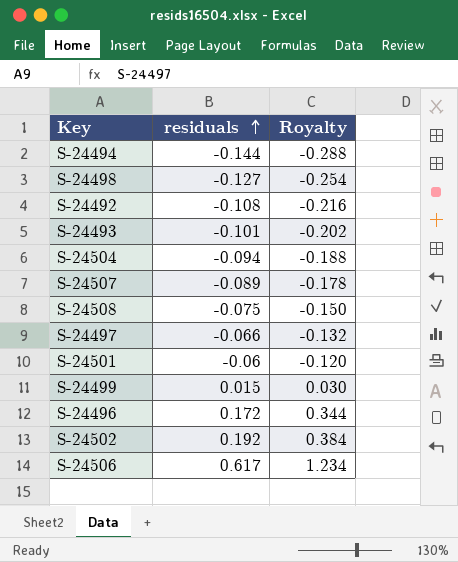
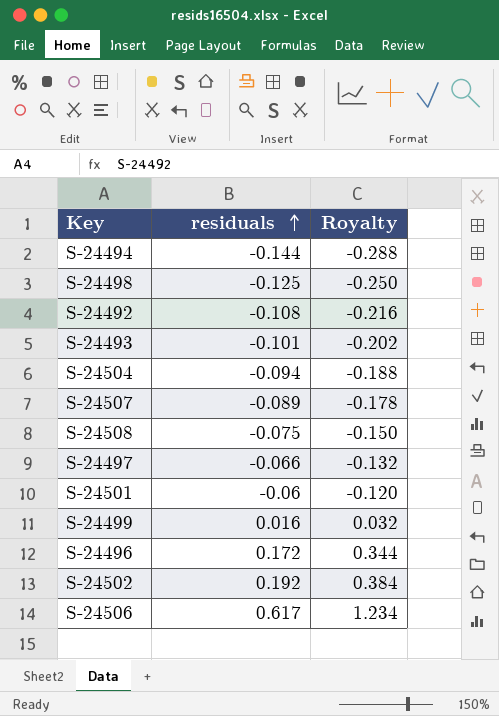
S-24498 | residuals: -0.127 -> -0.125
S-24498 | Royalty: -0.254 -> -0.250
S-24499 | residuals: 0.015 -> 0.016
S-24499 | Royalty: 0.030 -> 0.032

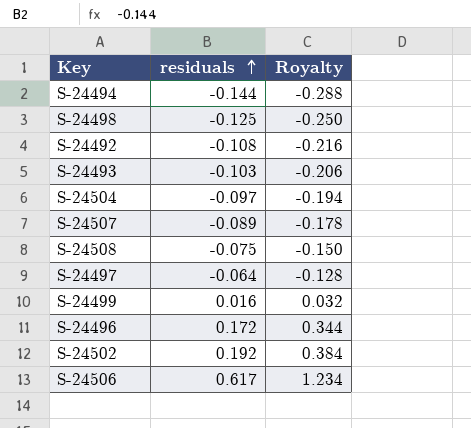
row S-24501: -0.06 | -0.120 -> none
S-24493 | residuals: -0.101 -> -0.103
S-24493 | Royalty: -0.202 -> -0.206
S-24504 | residuals: -0.094 -> -0.097
S-24504 | Royalty: -0.188 -> -0.194
S-24497 | residuals: -0.066 -> -0.064
S-24497 | Royalty: -0.132 -> -0.128

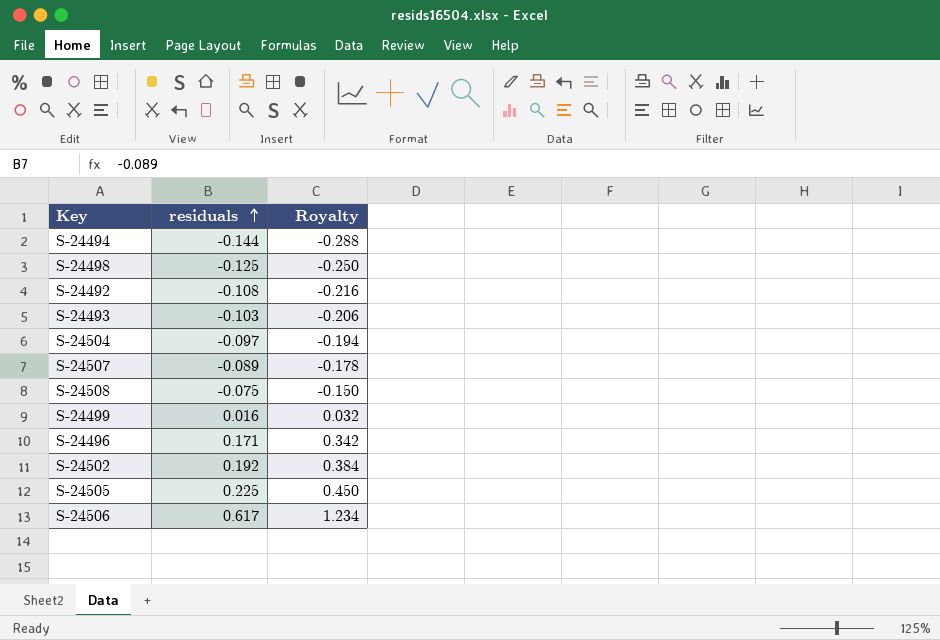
row S-24497: -0.064 | -0.128 -> none
S-24496 | residuals: 0.172 -> 0.171
S-24496 | Royalty: 0.344 -> 0.342
row S-24505: none -> 0.225 | 0.450

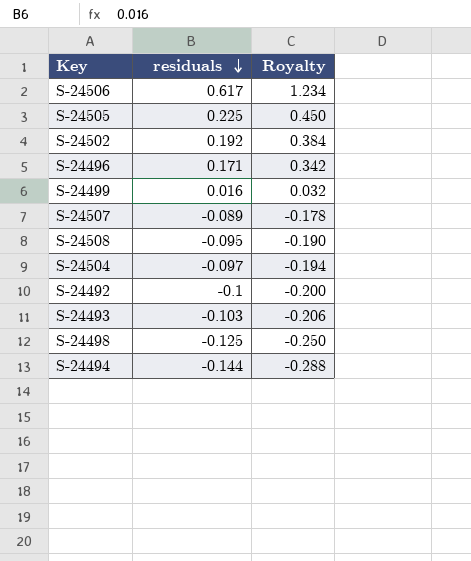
row order: residuals ascending -> residuals descending
S-24508 | residuals: -0.075 -> -0.095
S-24508 | Royalty: -0.150 -> -0.190
S-24492 | residuals: -0.108 -> -0.1
S-24492 | Royalty: -0.216 -> -0.200

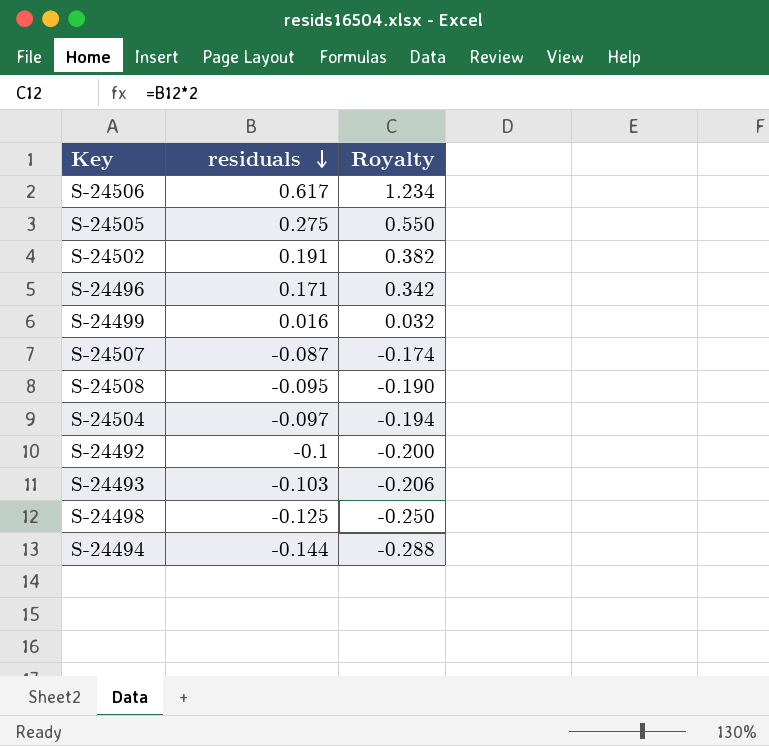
S-24505 | residuals: 0.225 -> 0.275
S-24505 | Royalty: 0.450 -> 0.550
S-24502 | residuals: 0.192 -> 0.191
S-24502 | Royalty: 0.384 -> 0.382
S-24507 | residuals: -0.089 -> -0.087
S-24507 | Royalty: -0.178 -> -0.174

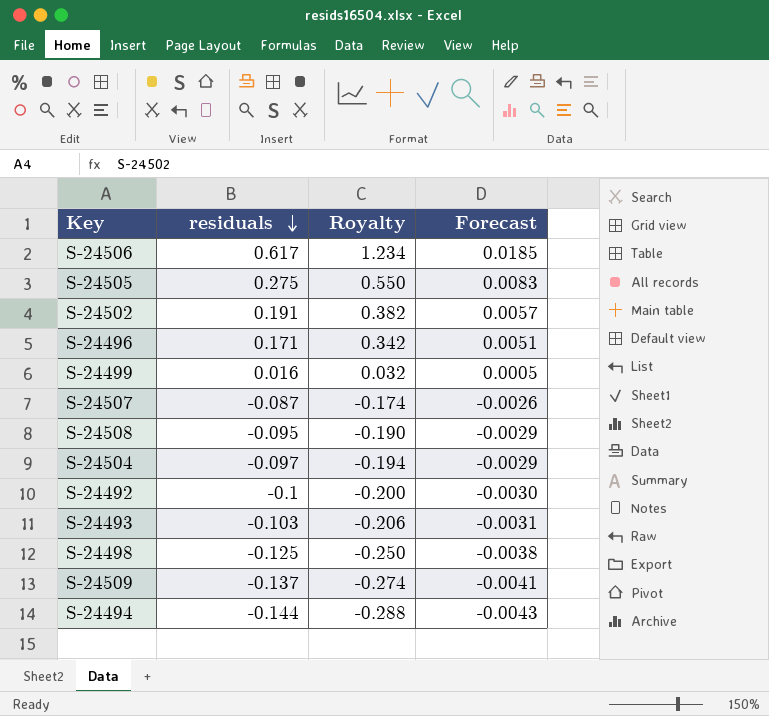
column Forecast | formula: none -> [residuals] * 0.03
row S-24509: none -> -0.137 | -0.274 | -0.0041

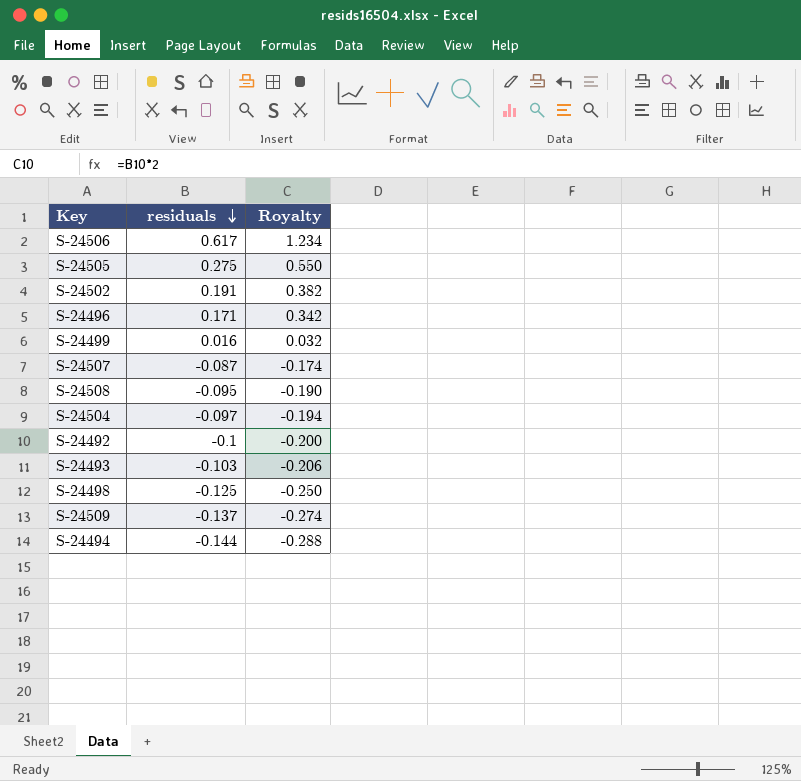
column Forecast | formula: [residuals] * 0.03 -> none

